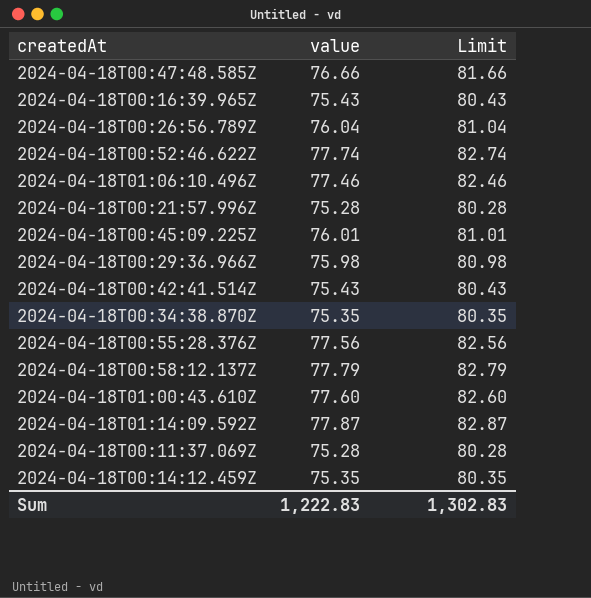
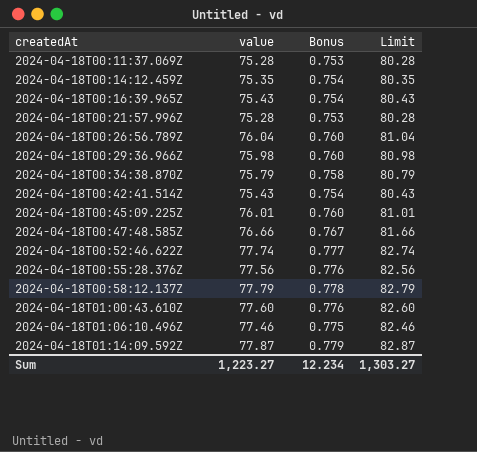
row order: none -> createdAt ascending
column Bonus | formula: none -> [value] * 0.01
2024-04-18T00:34:38.870Z | value: 75.35 -> 75.79
2024-04-18T00:34:38.870Z | Limit: 80.35 -> 80.79
Sum | value: 1,222.83 -> 1,223.27
Sum | Limit: 1,302.83 -> 1,303.27

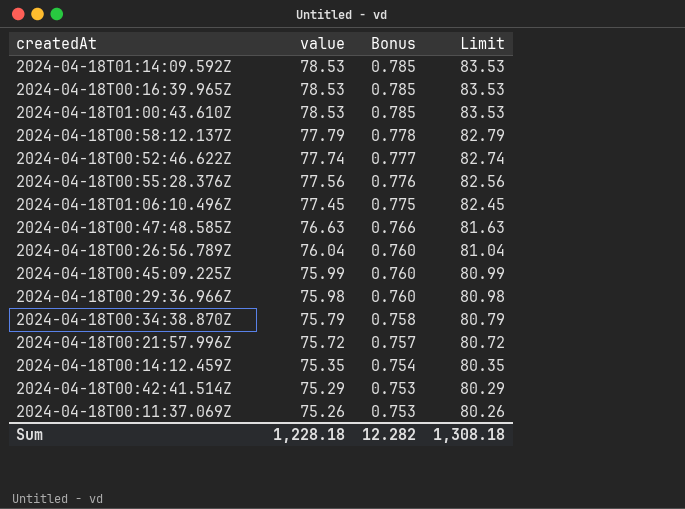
row order: createdAt ascending -> value descending
2024-04-18T01:14:09.592Z | value: 77.87 -> 78.53
2024-04-18T01:14:09.592Z | Bonus: 0.779 -> 0.785
2024-04-18T01:14:09.592Z | Limit: 82.87 -> 83.53
2024-04-18T00:16:39.965Z | value: 75.43 -> 78.53
2024-04-18T00:16:39.965Z | Bonus: 0.754 -> 0.785
2024-04-18T00:16:39.965Z | Limit: 80.43 -> 83.53
2024-04-18T01:00:43.610Z | value: 77.60 -> 78.53
2024-04-18T01:00:43.610Z | Bonus: 0.776 -> 0.785
2024-04-18T01:00:43.610Z | Limit: 82.60 -> 83.53
2024-04-18T01:06:10.496Z | value: 77.46 -> 77.45
2024-04-18T01:06:10.496Z | Limit: 82.46 -> 82.45
2024-04-18T00:47:48.585Z | value: 76.66 -> 76.63
2024-04-18T00:47:48.585Z | Bonus: 0.767 -> 0.766
2024-04-18T00:47:48.585Z | Limit: 81.66 -> 81.63
2024-04-18T00:45:09.225Z | value: 76.01 -> 75.99
2024-04-18T00:45:09.225Z | Limit: 81.01 -> 80.99
2024-04-18T00:21:57.996Z | value: 75.28 -> 75.72
2024-04-18T00:21:57.996Z | Bonus: 0.753 -> 0.757
2024-04-18T00:21:57.996Z | Limit: 80.28 -> 80.72
2024-04-18T00:42:41.514Z | value: 75.43 -> 75.29
2024-04-18T00:42:41.514Z | Bonus: 0.754 -> 0.753
2024-04-18T00:42:41.514Z | Limit: 80.43 -> 80.29
2024-04-18T00:11:37.069Z | value: 75.28 -> 75.26
2024-04-18T00:11:37.069Z | Limit: 80.28 -> 80.26
Sum | value: 1,223.27 -> 1,228.18
Sum | Bonus: 12.234 -> 12.282
Sum | Limit: 1,303.27 -> 1,308.18

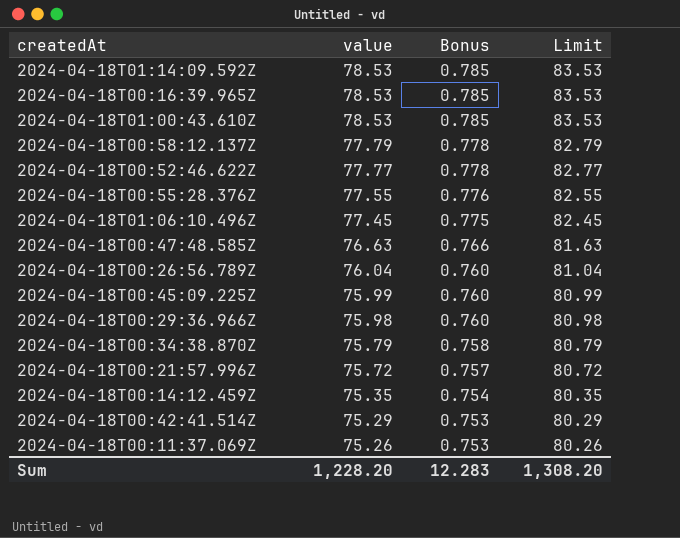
2024-04-18T00:52:46.622Z | value: 77.74 -> 77.77
2024-04-18T00:52:46.622Z | Bonus: 0.777 -> 0.778
2024-04-18T00:52:46.622Z | Limit: 82.74 -> 82.77
2024-04-18T00:55:28.376Z | value: 77.56 -> 77.55
2024-04-18T00:55:28.376Z | Limit: 82.56 -> 82.55
Sum | value: 1,228.18 -> 1,228.20
Sum | Bonus: 12.282 -> 12.283
Sum | Limit: 1,308.18 -> 1,308.20

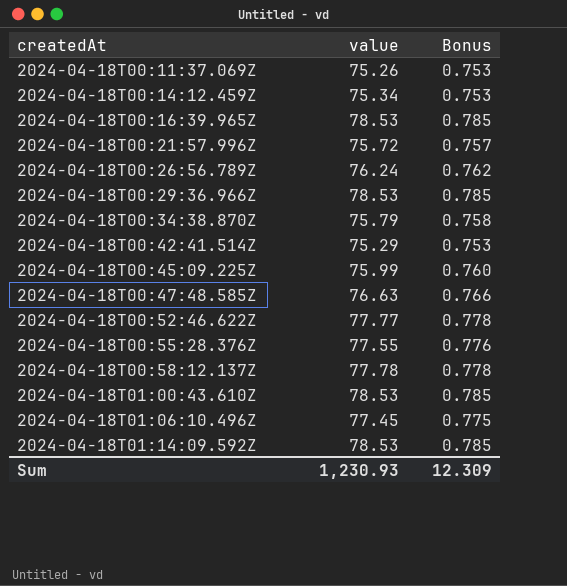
row order: value descending -> createdAt ascending
column Limit | formula: [value] + 5 -> none
2024-04-18T00:14:12.459Z | value: 75.35 -> 75.34
2024-04-18T00:14:12.459Z | Bonus: 0.754 -> 0.753
2024-04-18T00:26:56.789Z | value: 76.04 -> 76.24
2024-04-18T00:26:56.789Z | Bonus: 0.760 -> 0.762
2024-04-18T00:29:36.966Z | value: 75.98 -> 78.53
2024-04-18T00:29:36.966Z | Bonus: 0.760 -> 0.785
2024-04-18T00:58:12.137Z | value: 77.79 -> 77.78
Sum | value: 1,228.20 -> 1,230.93
Sum | Bonus: 12.283 -> 12.309

